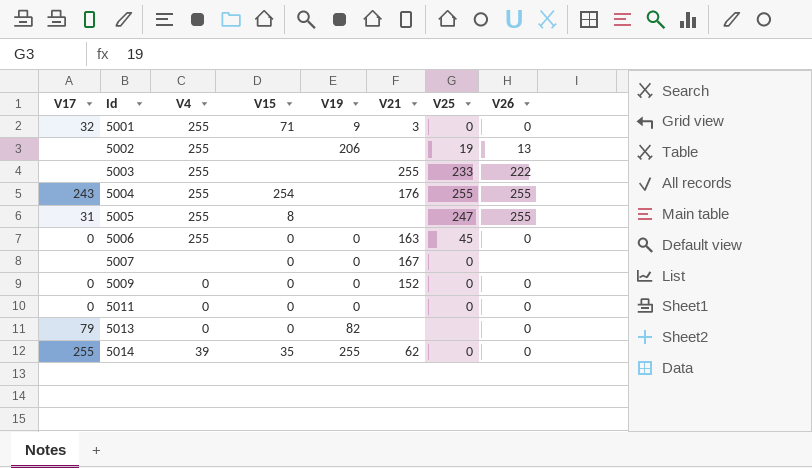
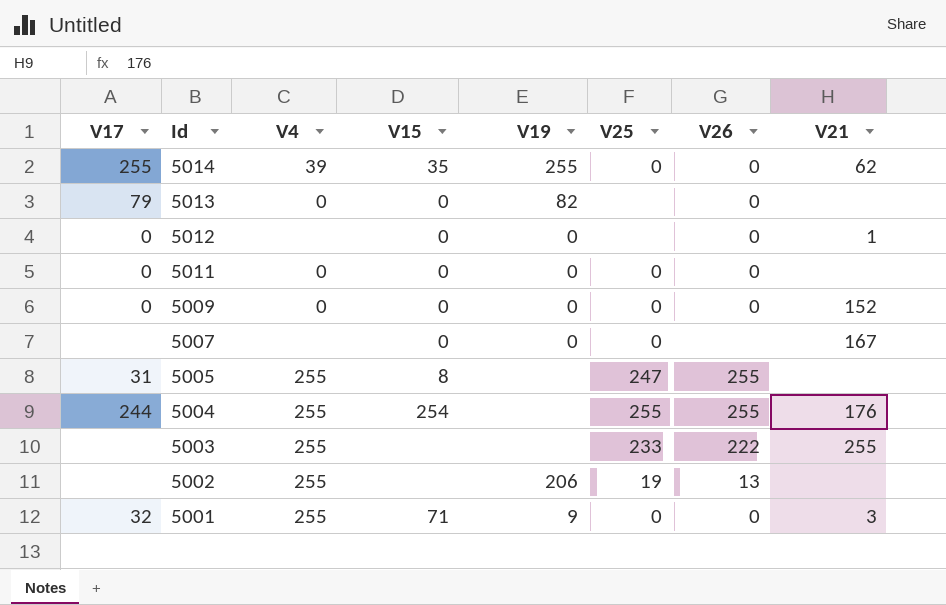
row order: Id ascending -> Id descending
column V21 | position: 6 -> 8
row 5006: 0 | 255 | 0 | 0 | 163 | 45 | 0 -> none
row 5012: none -> 0 | none | 0 | 0 | none | 0 | 1
5004 | V17: 243 -> 244

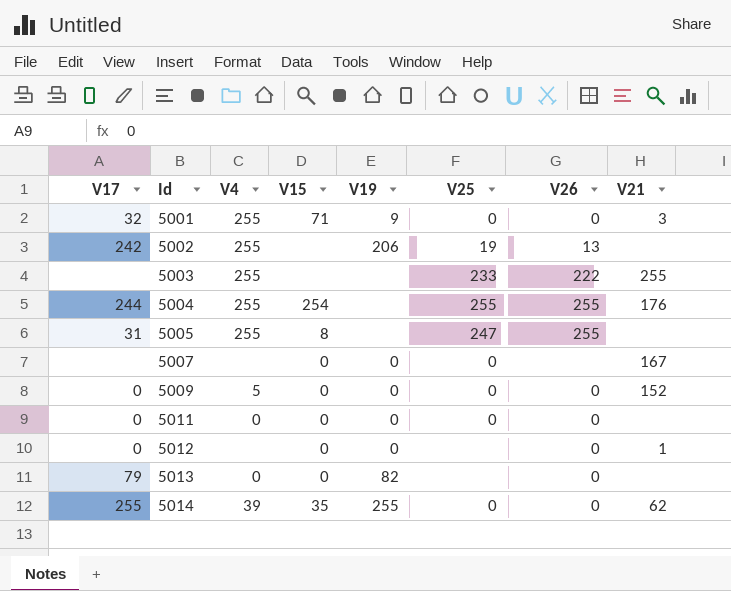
row order: Id descending -> Id ascending
5002 | V17: none -> 242
5009 | V4: 0 -> 5

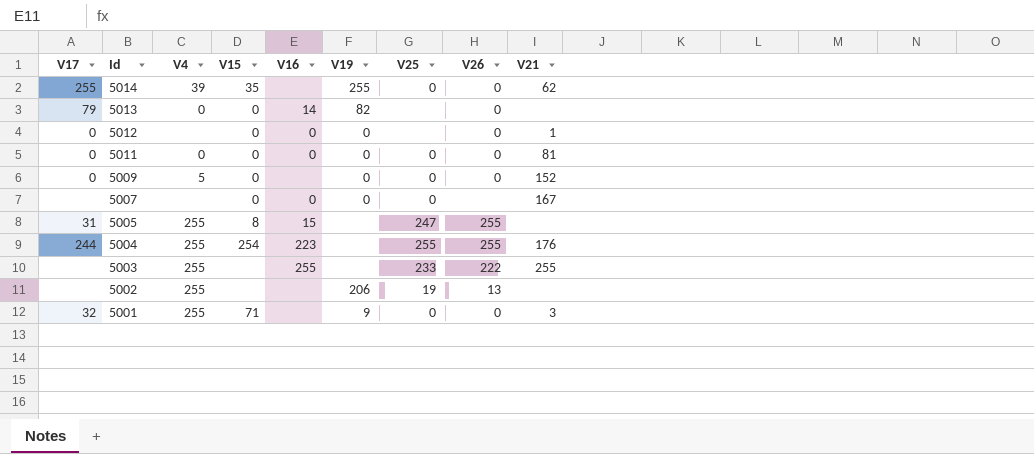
row order: Id ascending -> Id descending
column V16 | position: none -> 5
5011 | V21: none -> 81
5002 | V17: 242 -> none

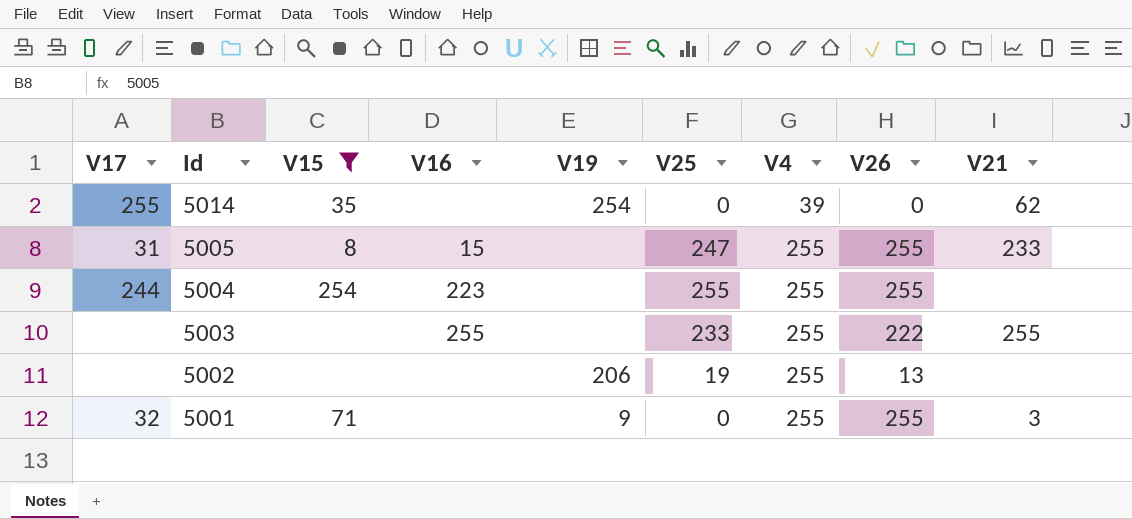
filter: none -> V15 != 0
column V4 | position: 3 -> 7
5014 | V19: 255 -> 254
5005 | V21: none -> 233
5004 | V21: 176 -> none
5001 | V26: 0 -> 255

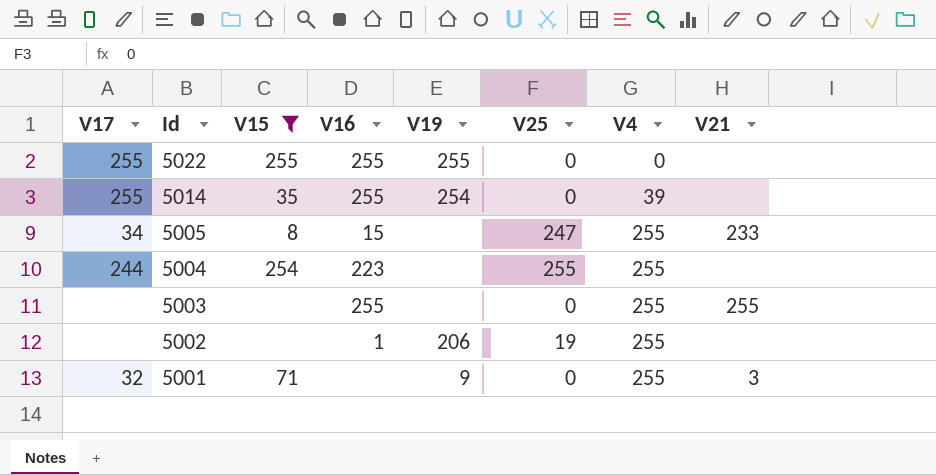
column V26 | position: 8 -> none
row 5022: none -> 255 | 255 | 255 | 255 | 0 | 0 | none
5014 | V16: none -> 255
5014 | V21: 62 -> none
5005 | V17: 31 -> 34
5003 | V25: 233 -> 0
5002 | V16: none -> 1

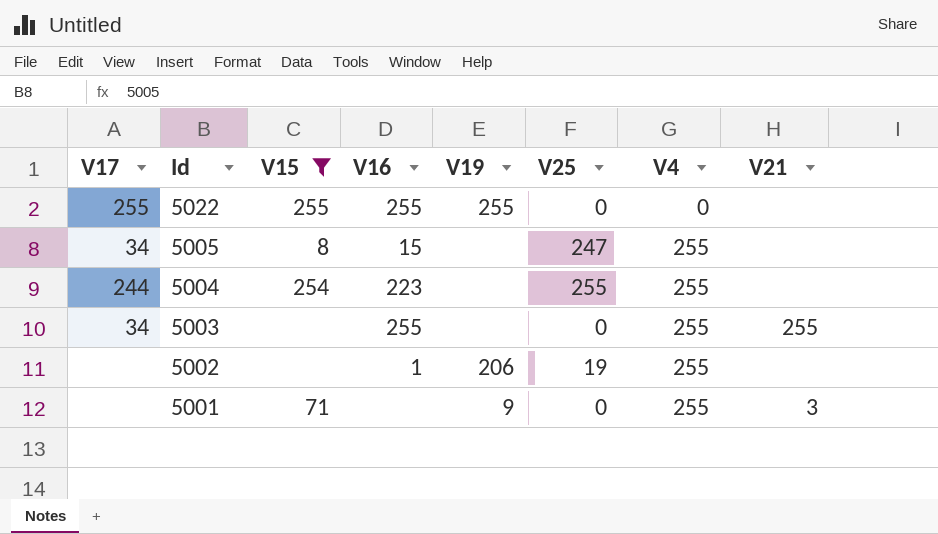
row 5014: 255 | 35 | 255 | 254 | 0 | 39 | none -> none
5005 | V21: 233 -> none
5003 | V17: none -> 34
5001 | V17: 32 -> none

